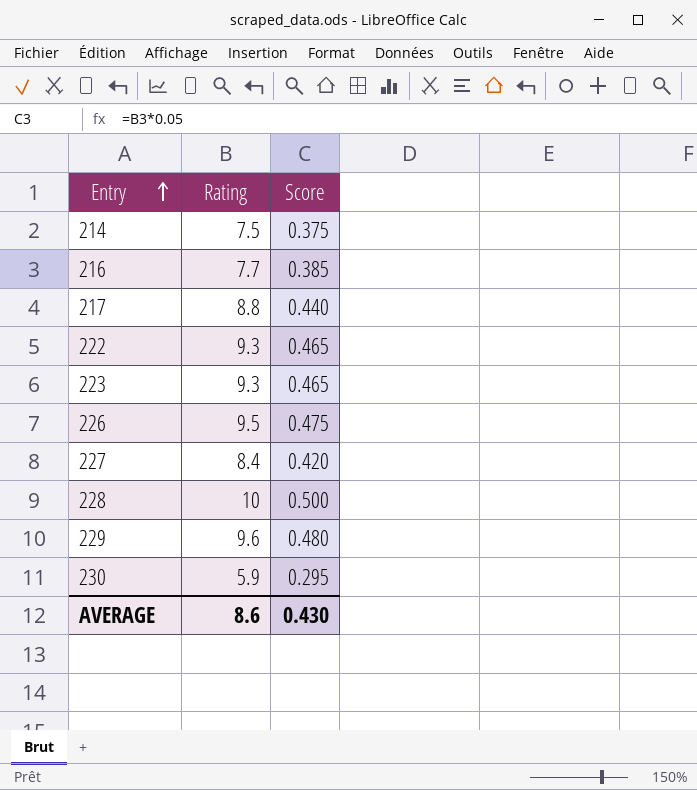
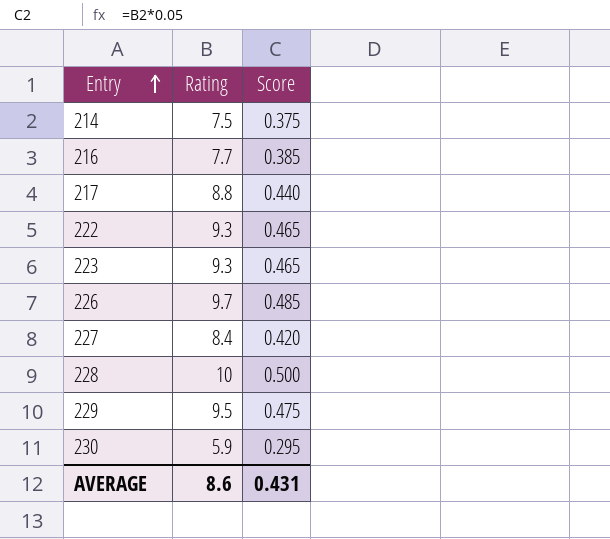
226 | Rating: 9.5 -> 9.7
226 | Score: 0.475 -> 0.485
229 | Rating: 9.6 -> 9.5
229 | Score: 0.480 -> 0.475
AVERAGE | Score: 0.430 -> 0.431

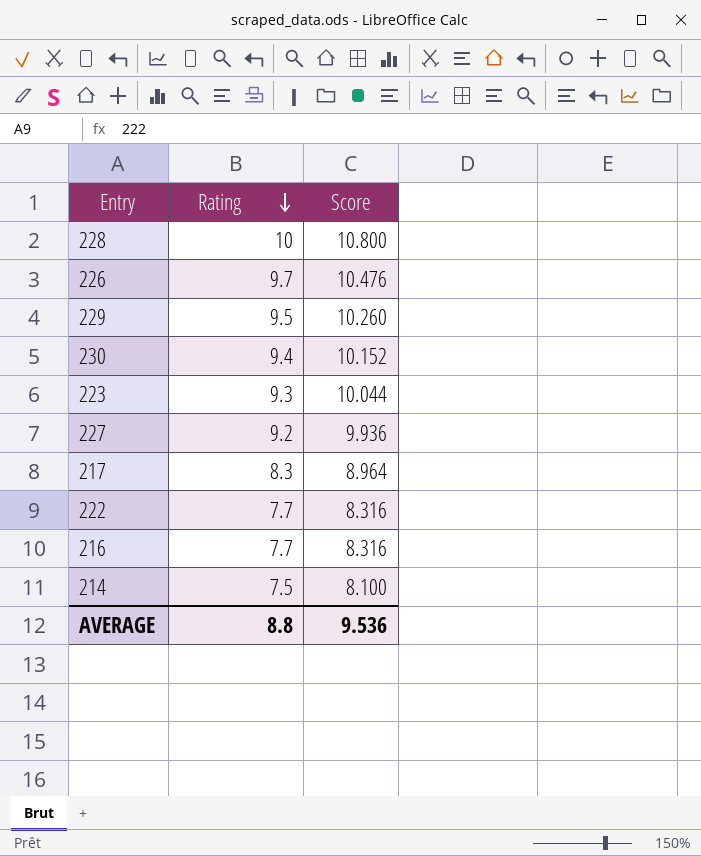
row order: Entry ascending -> Rating descending
column Score | formula: [Rating] * 0.05 -> [Rating] * 1.08
230 | Rating: 5.9 -> 9.4
227 | Rating: 8.4 -> 9.2
217 | Rating: 8.8 -> 8.3
222 | Rating: 9.3 -> 7.7
AVERAGE | Rating: 8.6 -> 8.8
AVERAGE | Score: 0.431 -> 9.536

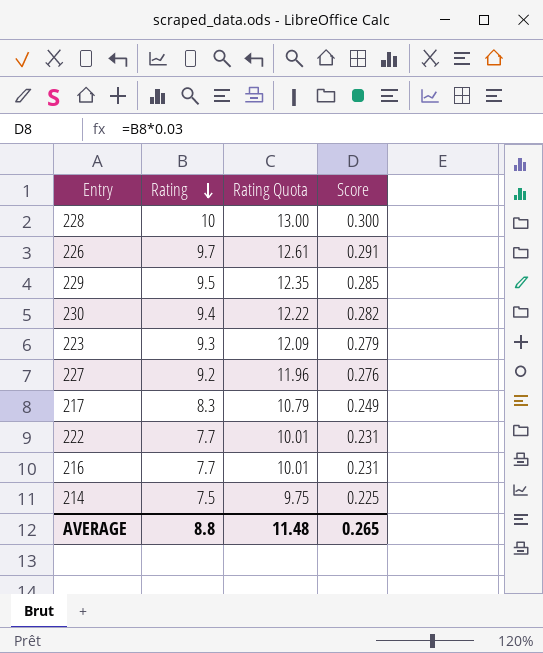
column Rating Quota | formula: none -> [Rating] * 1.3
column Score | formula: [Rating] * 1.08 -> [Rating] * 0.03
AVERAGE | Score: 9.536 -> 0.265

